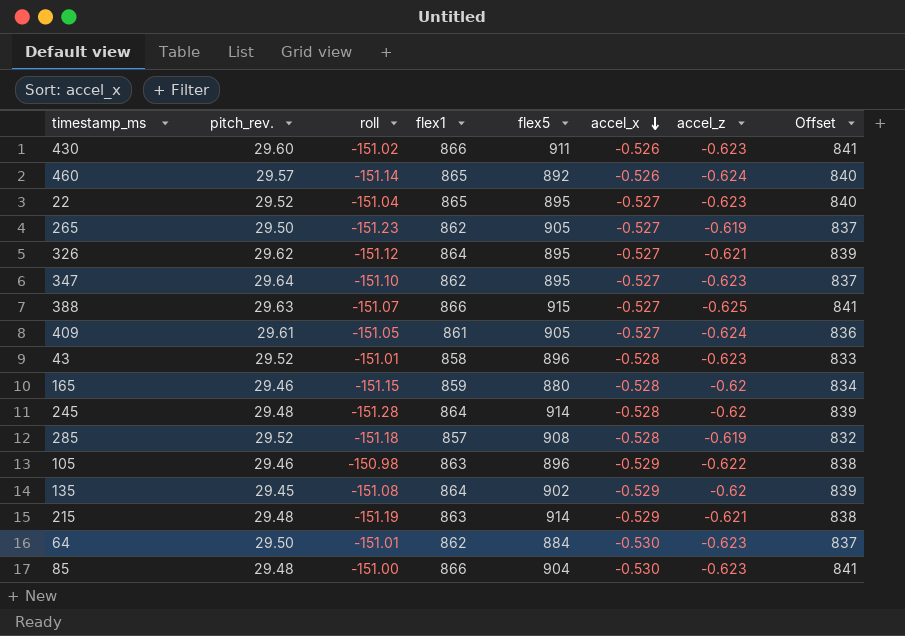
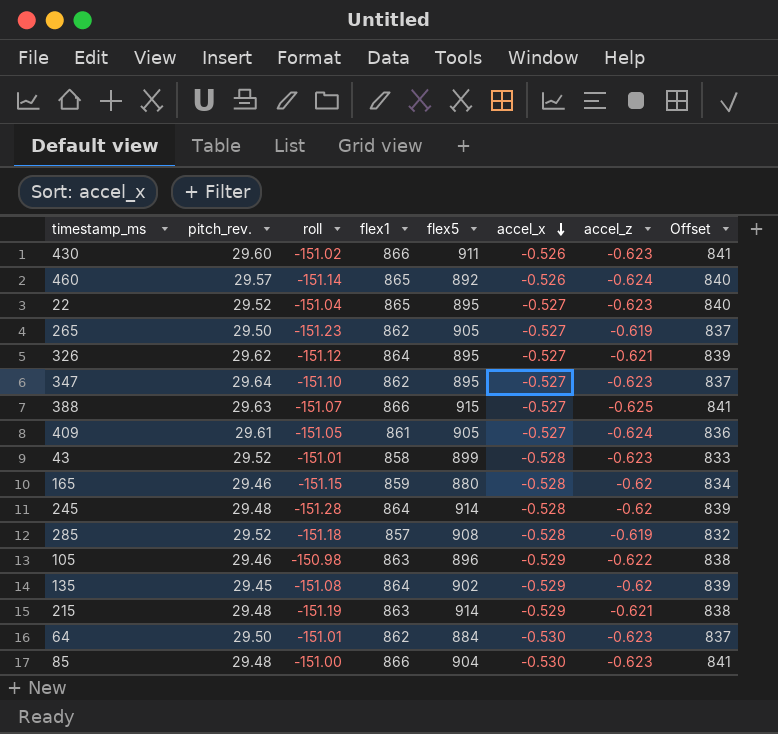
43 | flex5: 896 -> 899

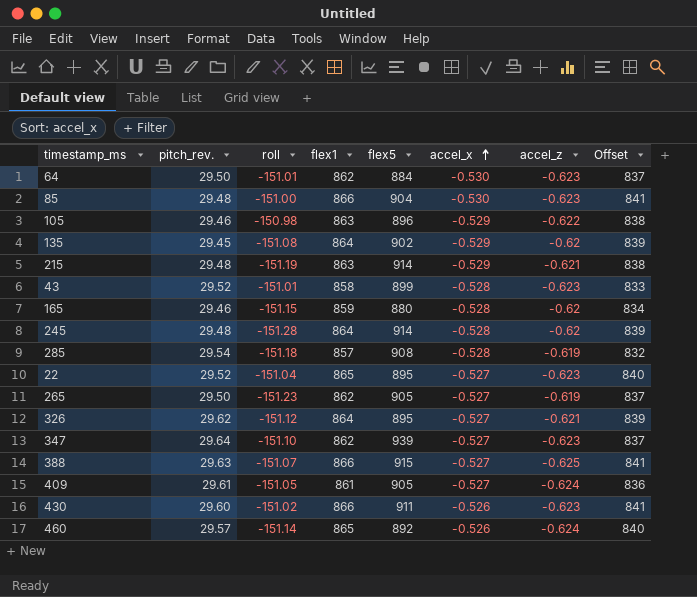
row order: accel_x descending -> accel_x ascending
285 | pitch_rev.: 29.52 -> 29.54
347 | flex5: 895 -> 939

